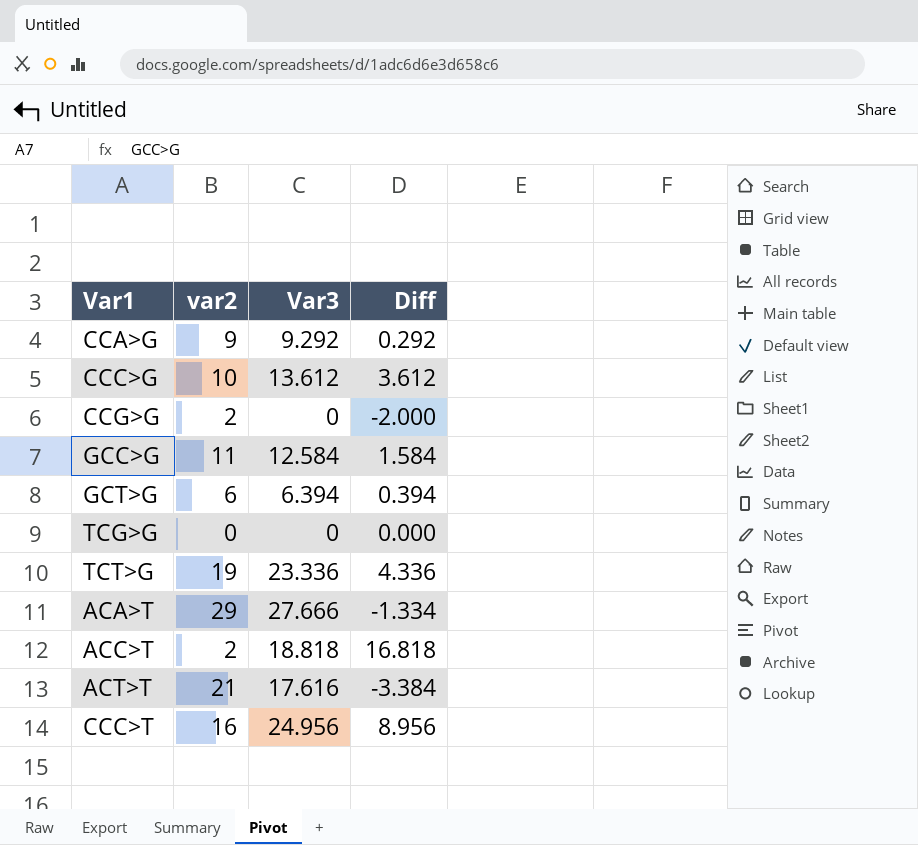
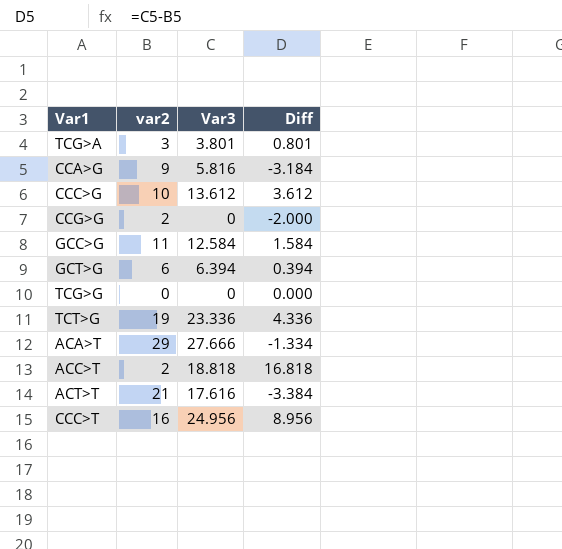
row TCG>A: none -> 3 | 3.801 | 0.801
CCA>G | Var3: 9.292 -> 5.816
CCA>G | Diff: 0.292 -> -3.184

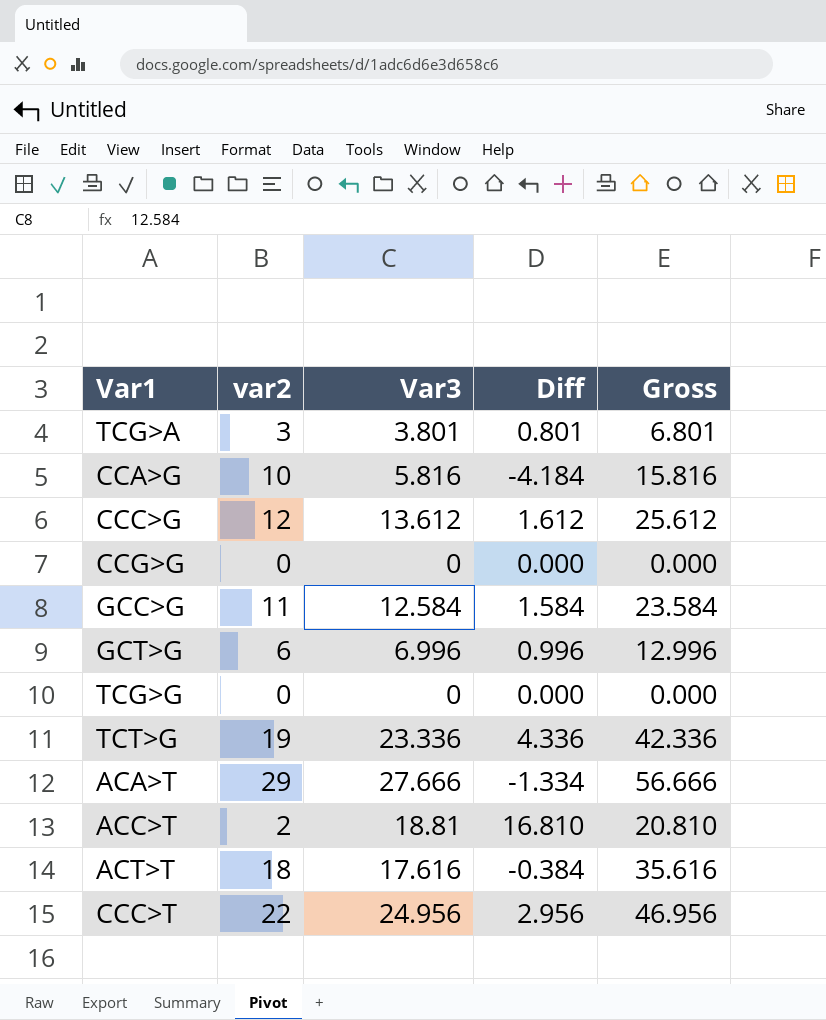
column Gross | formula: none -> [var2] + [Var3]
CCA>G | var2: 9 -> 10
CCA>G | Diff: -3.184 -> -4.184
CCC>G | var2: 10 -> 12
CCC>G | Diff: 3.612 -> 1.612
CCG>G | var2: 2 -> 0
CCG>G | Diff: -2.000 -> 0.000
GCT>G | Var3: 6.394 -> 6.996
GCT>G | Diff: 0.394 -> 0.996
ACC>T | Var3: 18.818 -> 18.81
ACC>T | Diff: 16.818 -> 16.810
ACT>T | var2: 21 -> 18
ACT>T | Diff: -3.384 -> -0.384
CCC>T | var2: 16 -> 22
CCC>T | Diff: 8.956 -> 2.956

